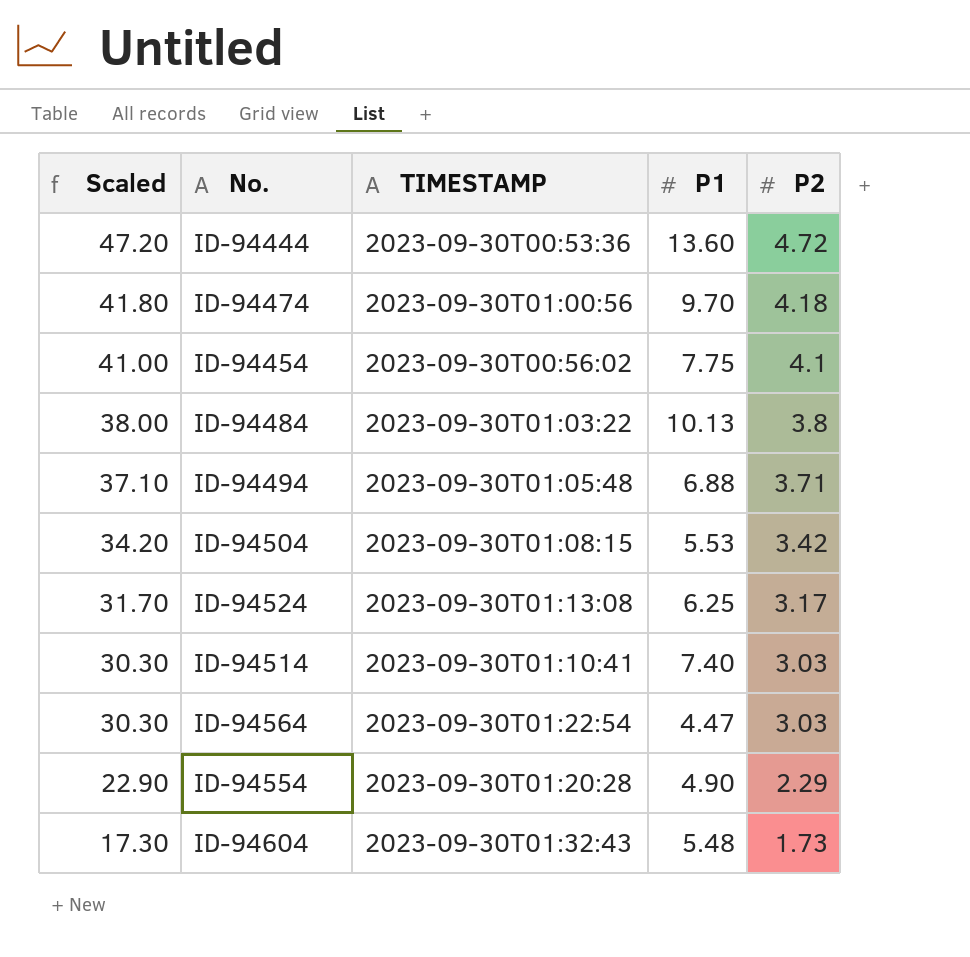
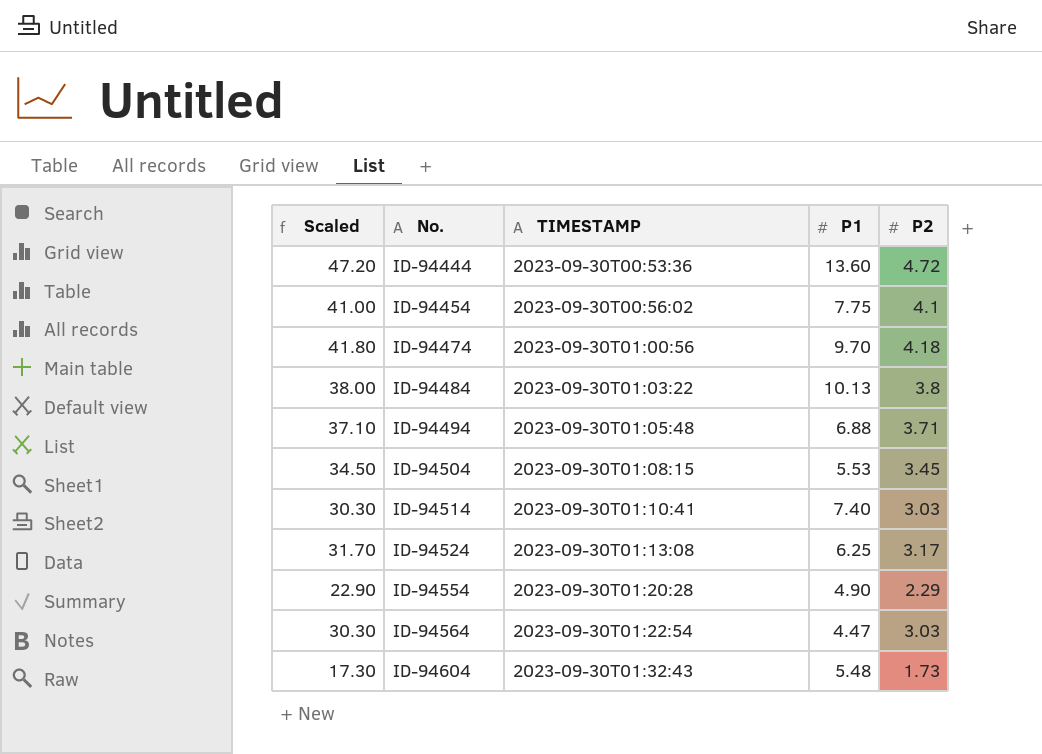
row order: Scaled descending -> No. ascending
ID-94504 | Scaled: 34.20 -> 34.50
ID-94504 | P2: 3.42 -> 3.45

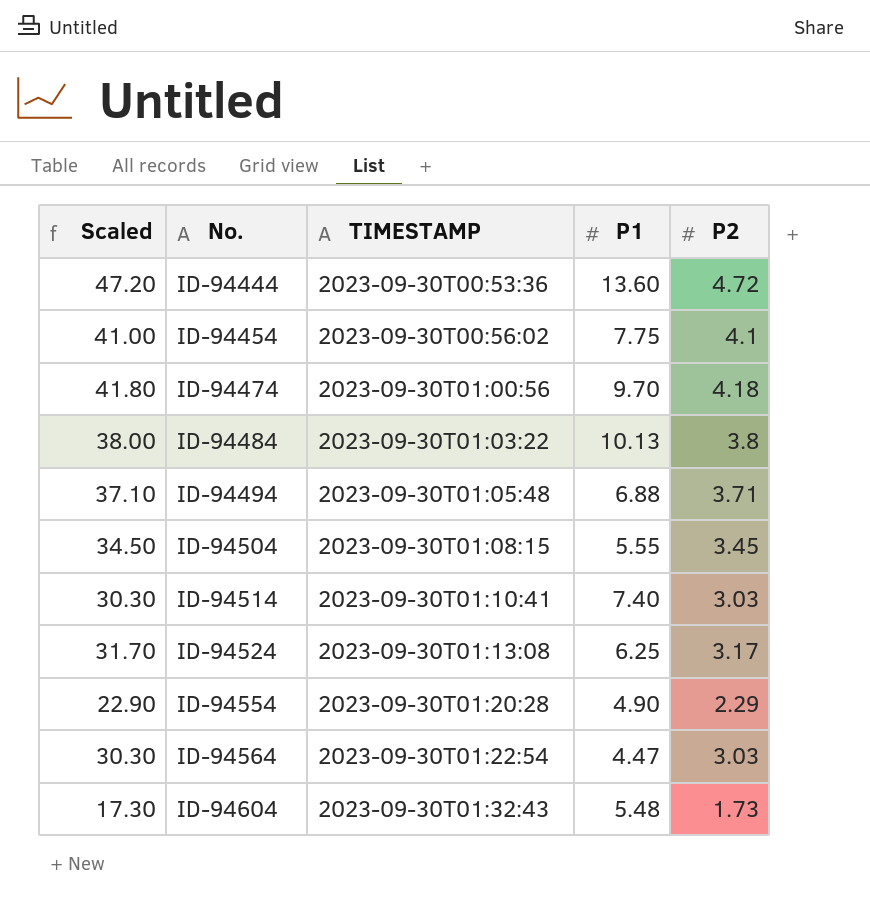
ID-94504 | P1: 5.53 -> 5.55

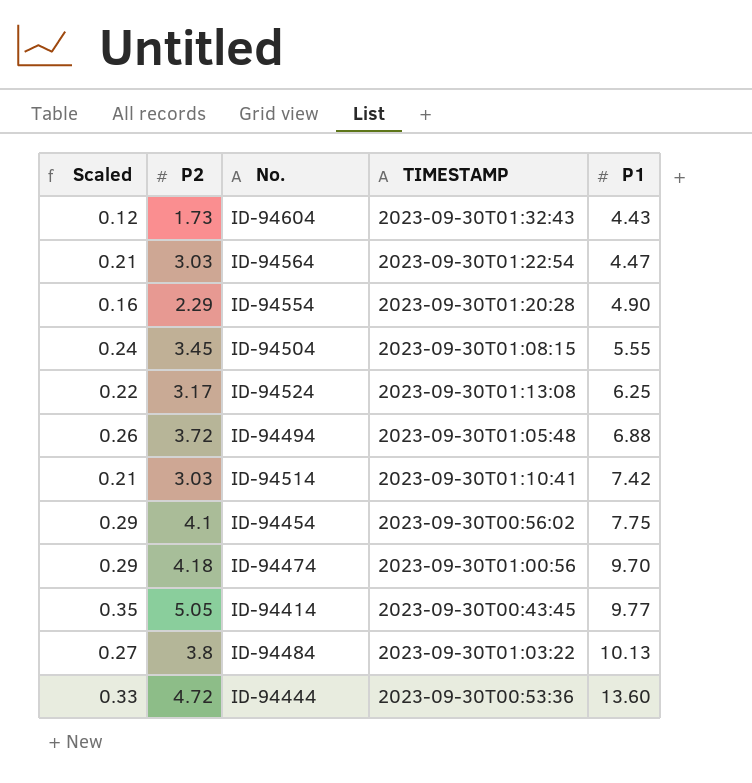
row order: No. ascending -> P1 ascending
column Scaled | formula: [P2] * 10 -> [P2] * 0.07
column P2 | position: 5 -> 2
ID-94604 | P1: 5.48 -> 4.43
ID-94494 | P2: 3.71 -> 3.72
ID-94514 | P1: 7.40 -> 7.42
row ID-94414: none -> 0.35 | 5.05 | 2023-09-30T00:43:45 | 9.77

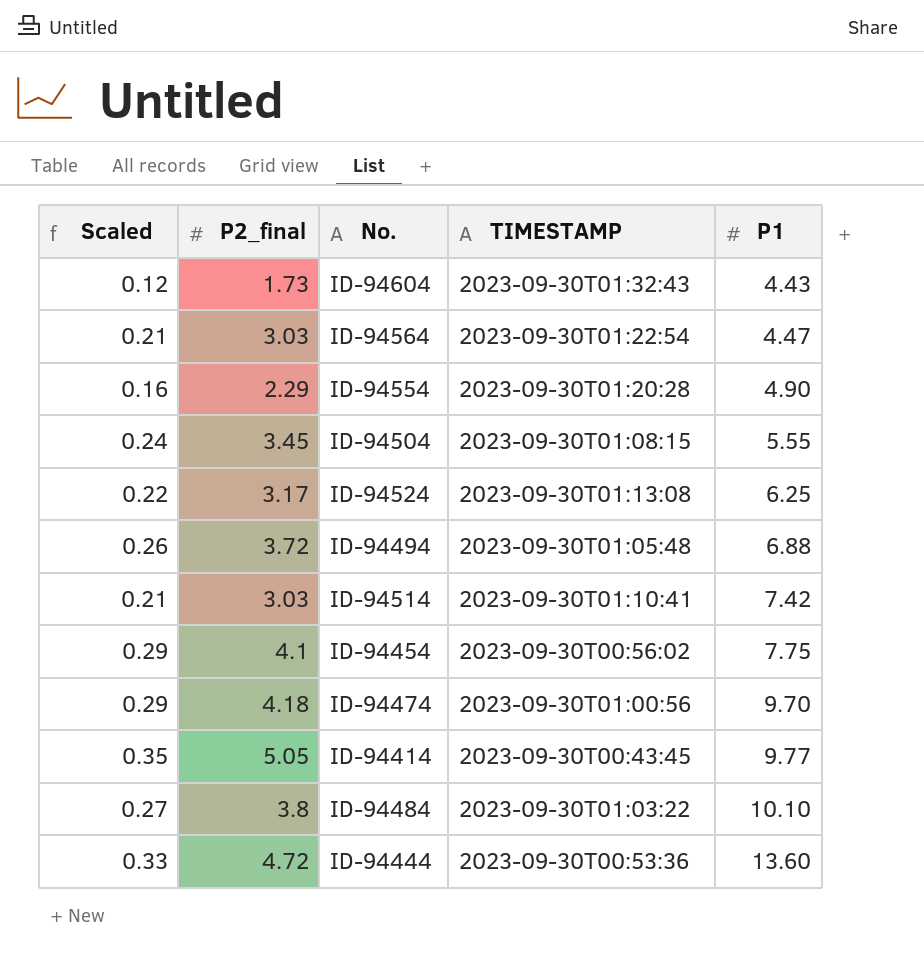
column name: P2 -> P2_final
ID-94484 | P1: 10.13 -> 10.10

